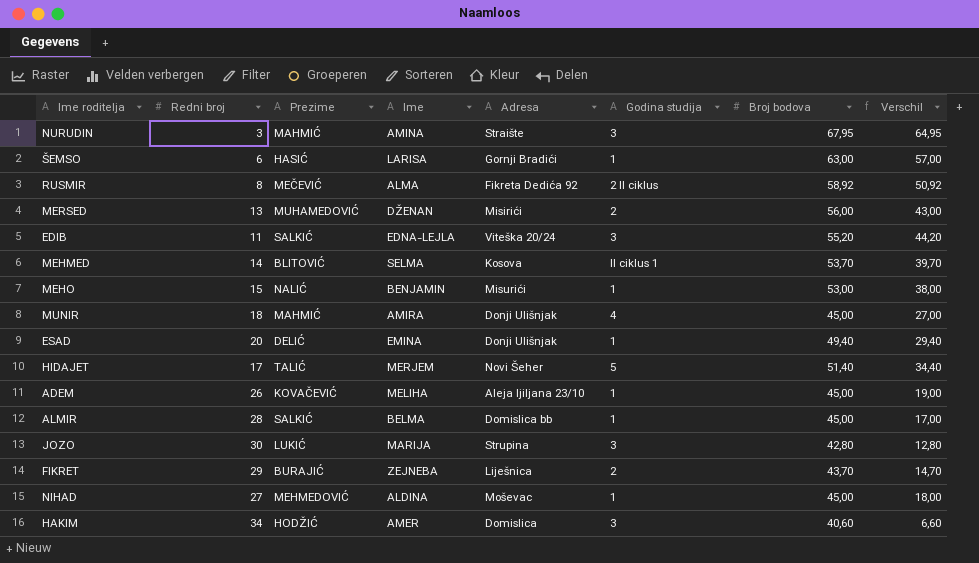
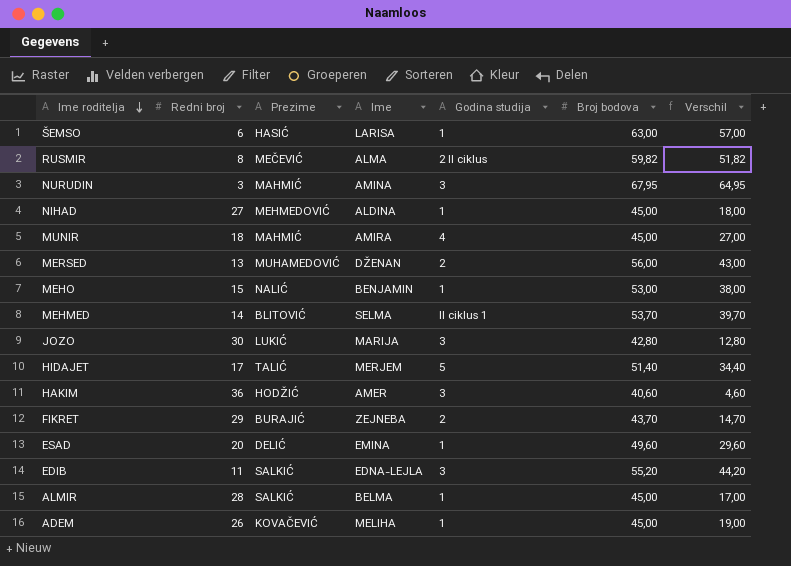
row order: none -> Ime roditelja descending
column Adresa | position: 5 -> none
RUSMIR | Broj bodova: 58,92 -> 59,82
RUSMIR | Verschil: 50,92 -> 51,82
HAKIM | Redni broj: 34 -> 36
HAKIM | Verschil: 6,60 -> 4,60
ESAD | Broj bodova: 49,40 -> 49,60
ESAD | Verschil: 29,40 -> 29,60

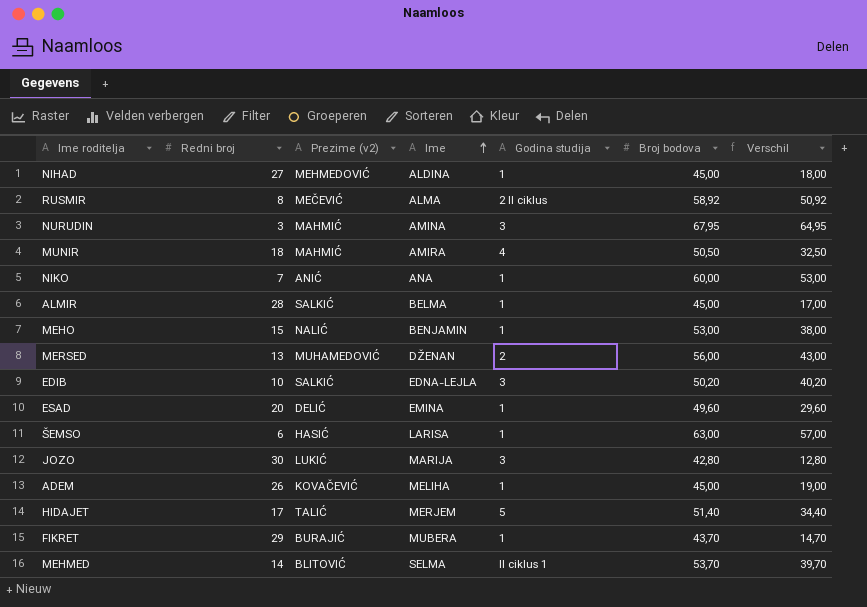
row order: Ime roditelja descending -> Ime ascending
column name: Prezime -> Prezime (v2)
row HAKIM: 36 | HODŽIĆ | AMER | 3 | 40,60 | 4,60 -> none
RUSMIR | Broj bodova: 59,82 -> 58,92
RUSMIR | Verschil: 51,82 -> 50,92
MUNIR | Broj bodova: 45,00 -> 50,50
MUNIR | Verschil: 27,00 -> 32,50
row NIKO: none -> 7 | ANIĆ | ANA | 1 | 60,00 | 53,00
EDIB | Redni broj: 11 -> 10
EDIB | Broj bodova: 55,20 -> 50,20
EDIB | Verschil: 44,20 -> 40,20
FIKRET | Ime: ZEJNEBA -> MUBERA
FIKRET | Godina studija: 2 -> 1

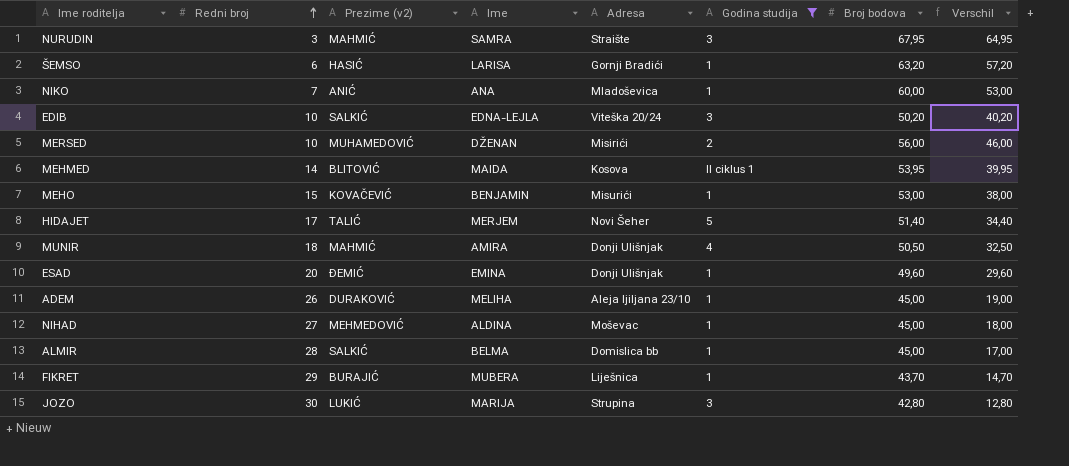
filter: none -> Godina studija != 2 II ciklus
row order: Ime ascending -> Redni broj ascending
column Adresa | position: none -> 5
NURUDIN | Ime: AMINA -> SAMRA
ŠEMSO | Broj bodova: 63,00 -> 63,20
ŠEMSO | Verschil: 57,00 -> 57,20
MERSED | Redni broj: 13 -> 10
MERSED | Verschil: 43,00 -> 46,00
MEHMED | Ime: SELMA -> MAIDA
MEHMED | Broj bodova: 53,70 -> 53,95
MEHMED | Verschil: 39,70 -> 39,95
MEHO | Prezime (v2): NALIĆ -> KOVAČEVIĆ
ESAD | Prezime (v2): DELIĆ -> ĐEMIĆ
ADEM | Prezime (v2): KOVAČEVIĆ -> DURAKOVIĆ

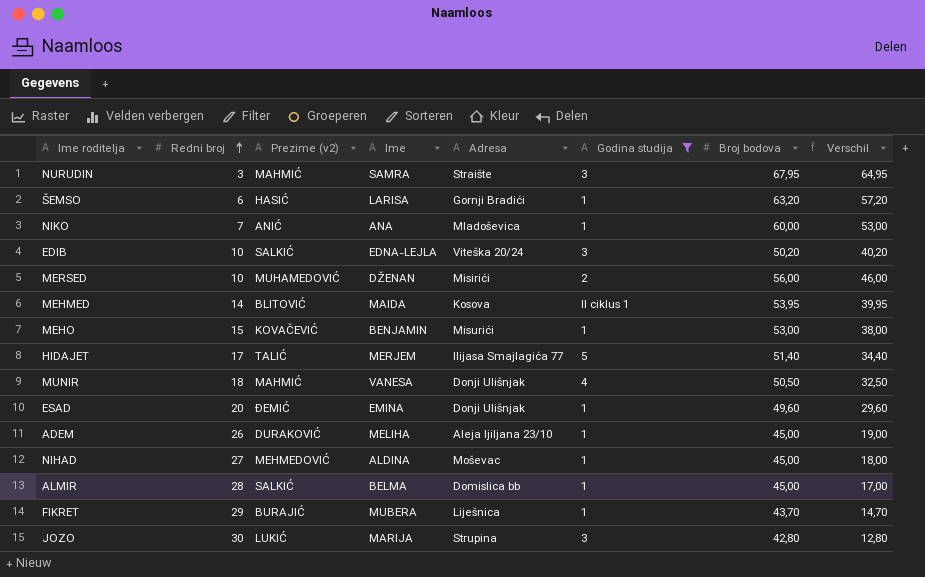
HIDAJET | Adresa: Novi Šeher -> Ilijasa Smajlagića 77
MUNIR | Ime: AMIRA -> VANESA

